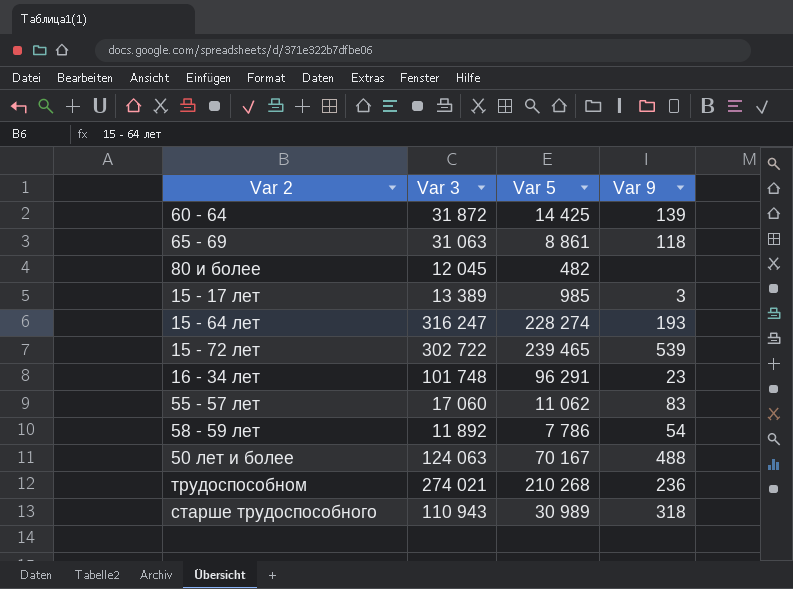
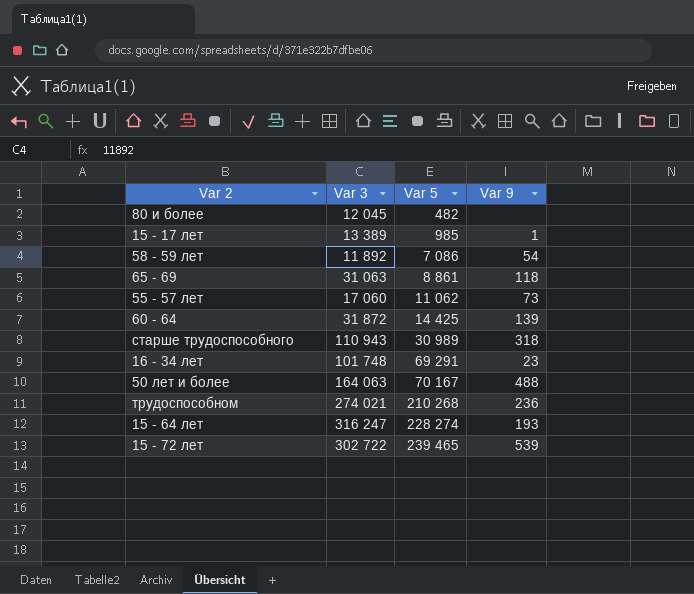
row order: none -> Var 5 ascending
15 - 17 лет | Var 9: 3 -> 1
58 - 59 лет | Var 5: 7 786 -> 7 086
55 - 57 лет | Var 9: 83 -> 73
16 - 34 лет | Var 5: 96 291 -> 69 291
50 лет и более | Var 3: 124 063 -> 164 063

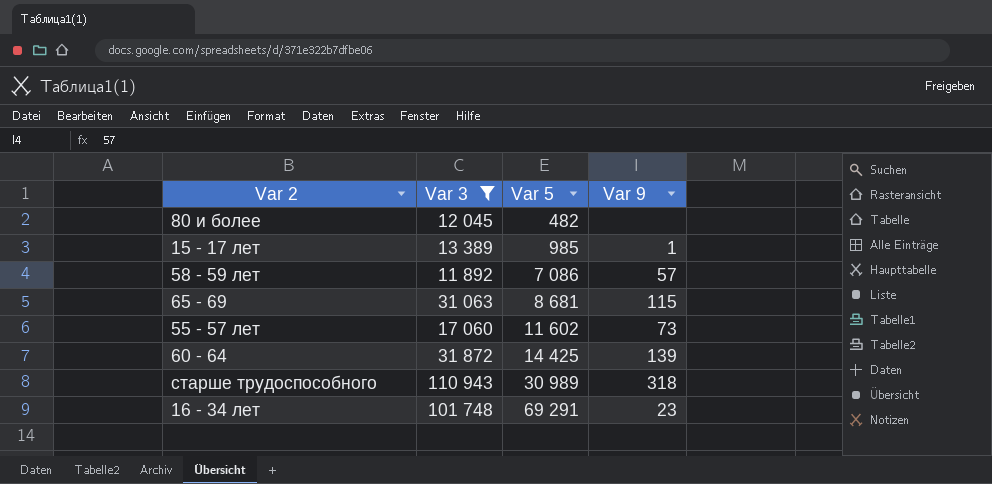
filter: none -> Var 3 <= 110 943
58 - 59 лет | Var 9: 54 -> 57
65 - 69 | Var 5: 8 861 -> 8 681
65 - 69 | Var 9: 118 -> 115
55 - 57 лет | Var 5: 11 062 -> 11 602

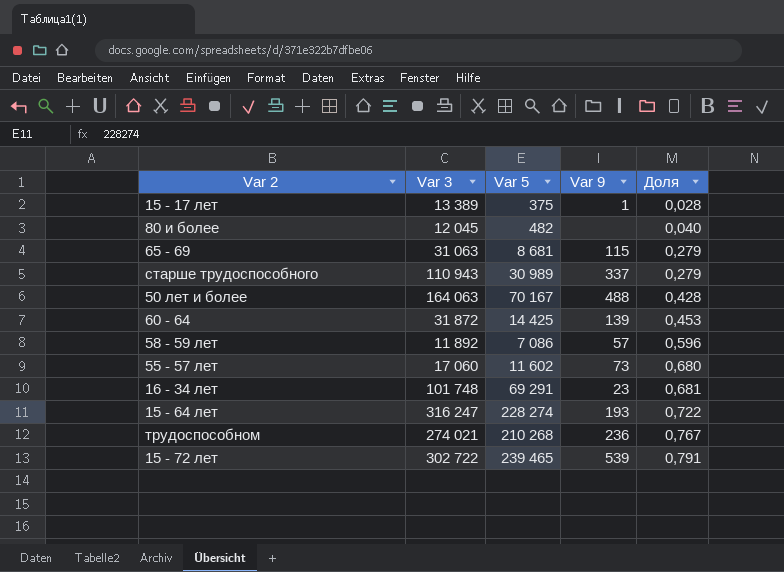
filter: Var 3 <= 110 943 -> none
row order: Var 5 ascending -> Доля ascending
column Доля | formula: none -> [Var 5] / [Var 3]
15 - 17 лет | Var 5: 985 -> 375
старше трудоспособного | Var 9: 318 -> 337

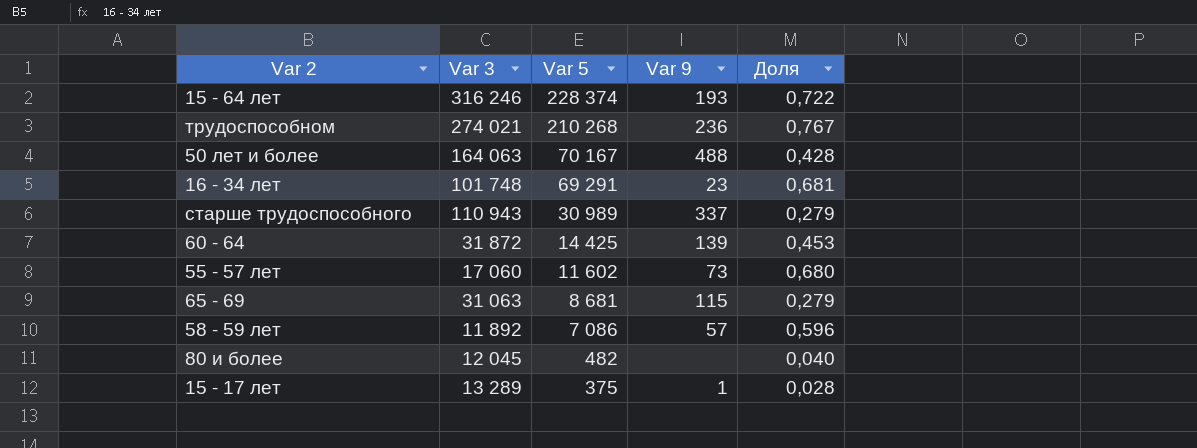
row order: Доля ascending -> Var 5 descending
row 15 - 72 лет: 302 722 | 239 465 | 539 | 0,791 -> none
15 - 64 лет | Var 3: 316 247 -> 316 246
15 - 64 лет | Var 5: 228 274 -> 228 374
15 - 17 лет | Var 3: 13 389 -> 13 289

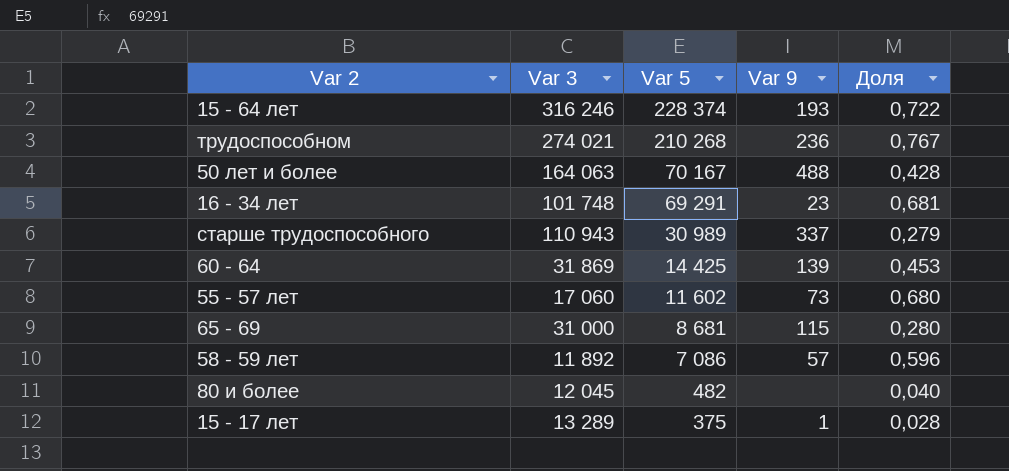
60 - 64 | Var 3: 31 872 -> 31 869
65 - 69 | Var 3: 31 063 -> 31 000
65 - 69 | Доля: 0,279 -> 0,280

